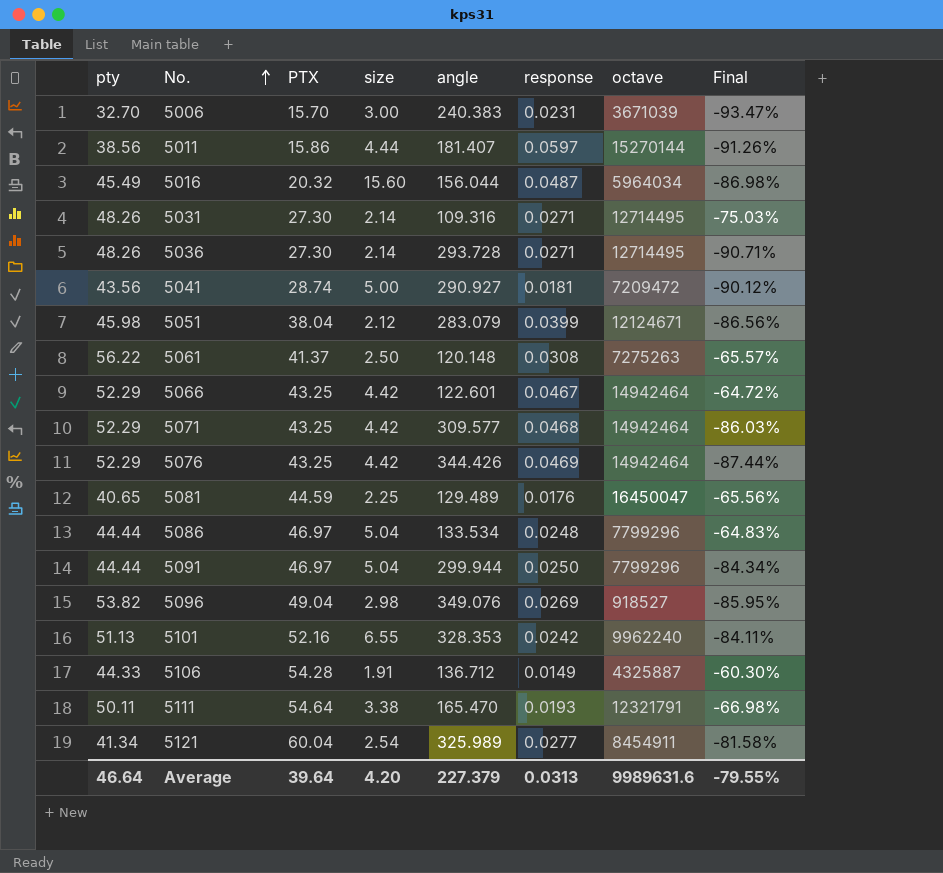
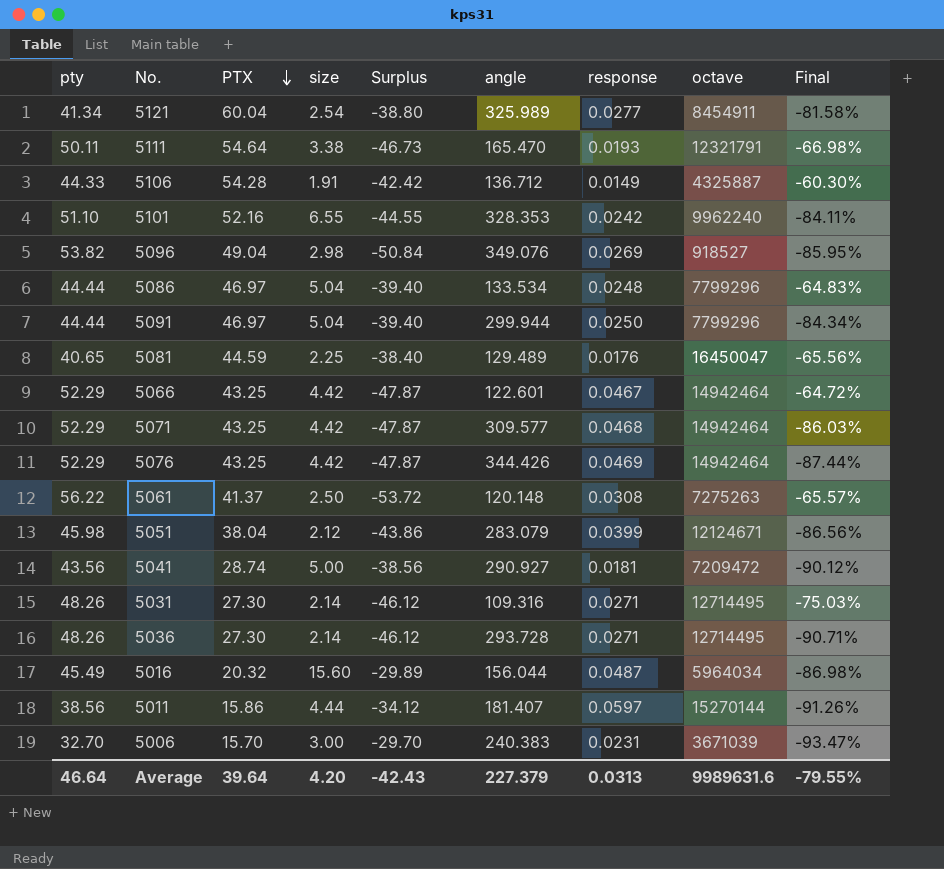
row order: No. ascending -> PTX descending
column Surplus | formula: none -> [size] - [pty]
5101 | pty: 51.13 -> 51.10

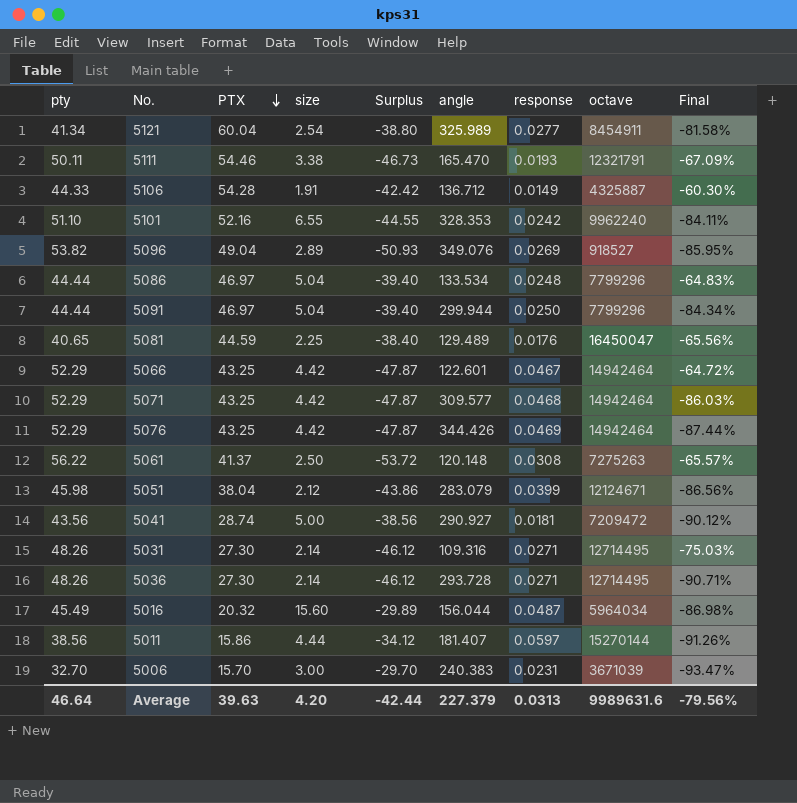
5111 | PTX: 54.64 -> 54.46
5111 | Final: -66.98% -> -67.09%
5096 | size: 2.98 -> 2.89
5096 | Surplus: -50.84 -> -50.93
Average | PTX: 39.64 -> 39.63
Average | Surplus: -42.43 -> -42.44
Average | Final: -79.55% -> -79.56%

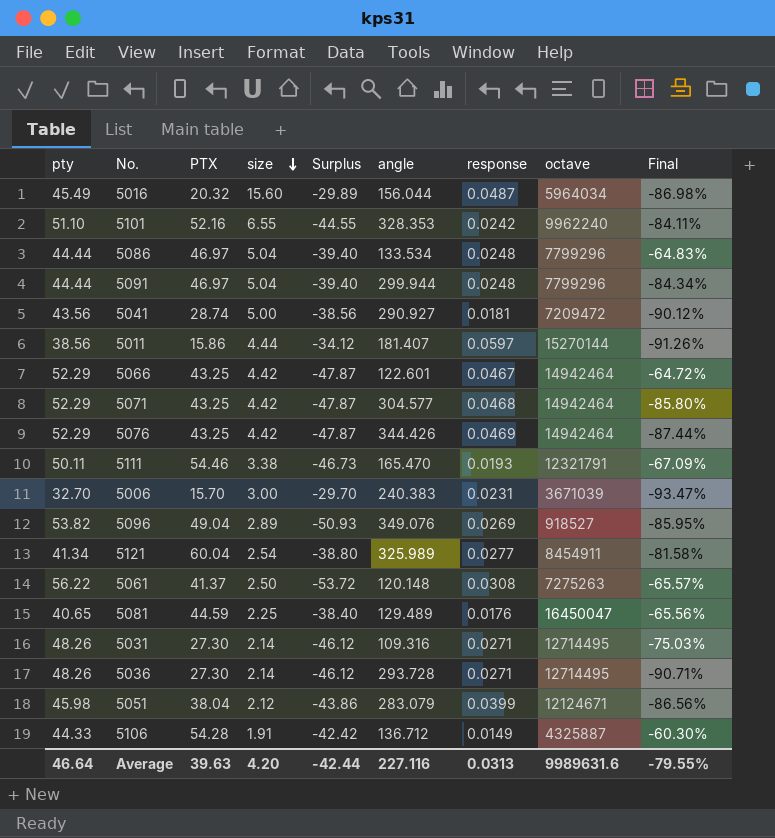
row order: PTX descending -> size descending
5091 | response: 0.0250 -> 0.0248
5071 | angle: 309.577 -> 304.577
5071 | Final: -86.03% -> -85.80%
Average | angle: 227.379 -> 227.116
Average | Final: -79.56% -> -79.55%

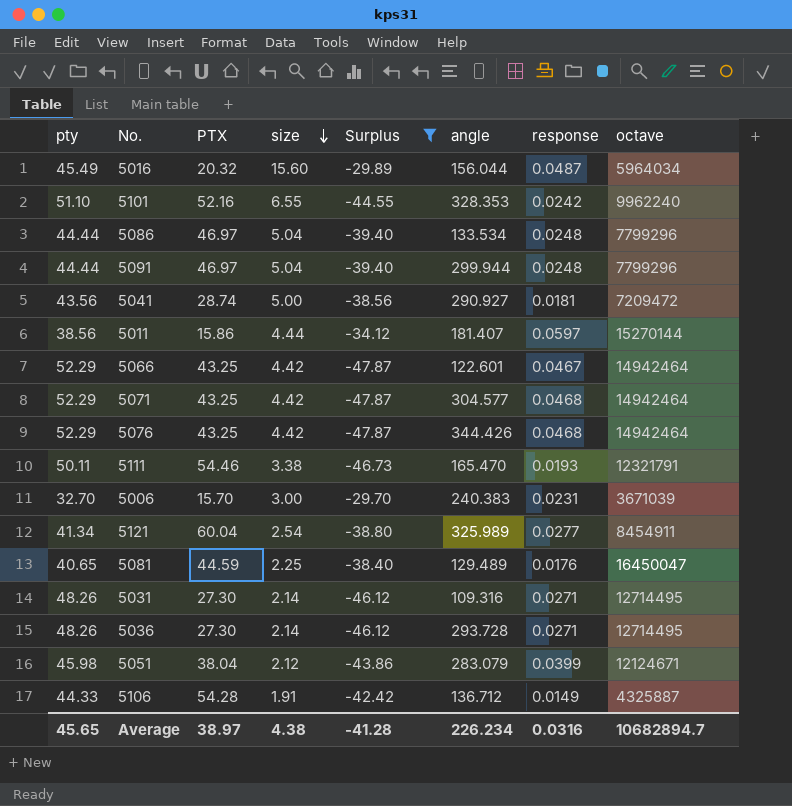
filter: none -> Surplus >= -47.87
column Final | formula: ([PTX] - [angle]) / [angle] -> none
5076 | response: 0.0469 -> 0.0468
Average | pty: 46.64 -> 45.65
Average | PTX: 39.63 -> 38.97
Average | size: 4.20 -> 4.38
Average | Surplus: -42.44 -> -41.28
Average | angle: 227.116 -> 226.234
Average | response: 0.0313 -> 0.0316
Average | octave: 9989631.6 -> 10682894.7

